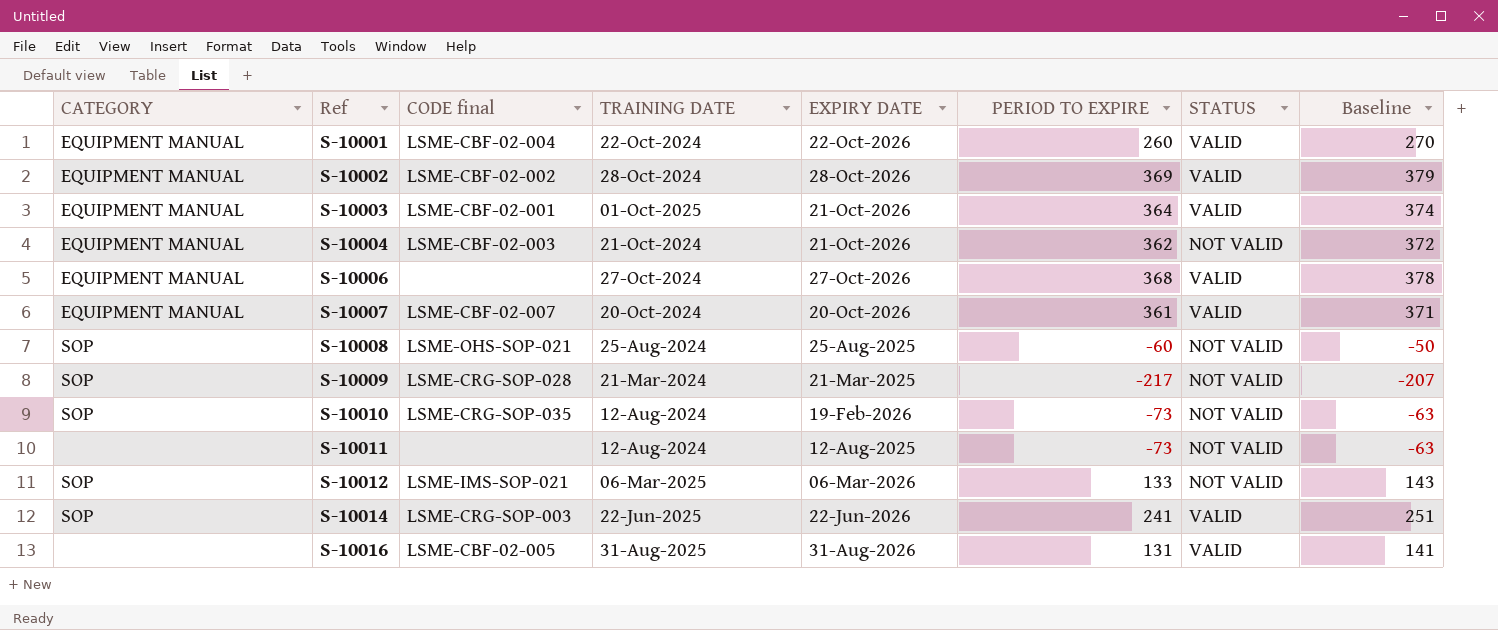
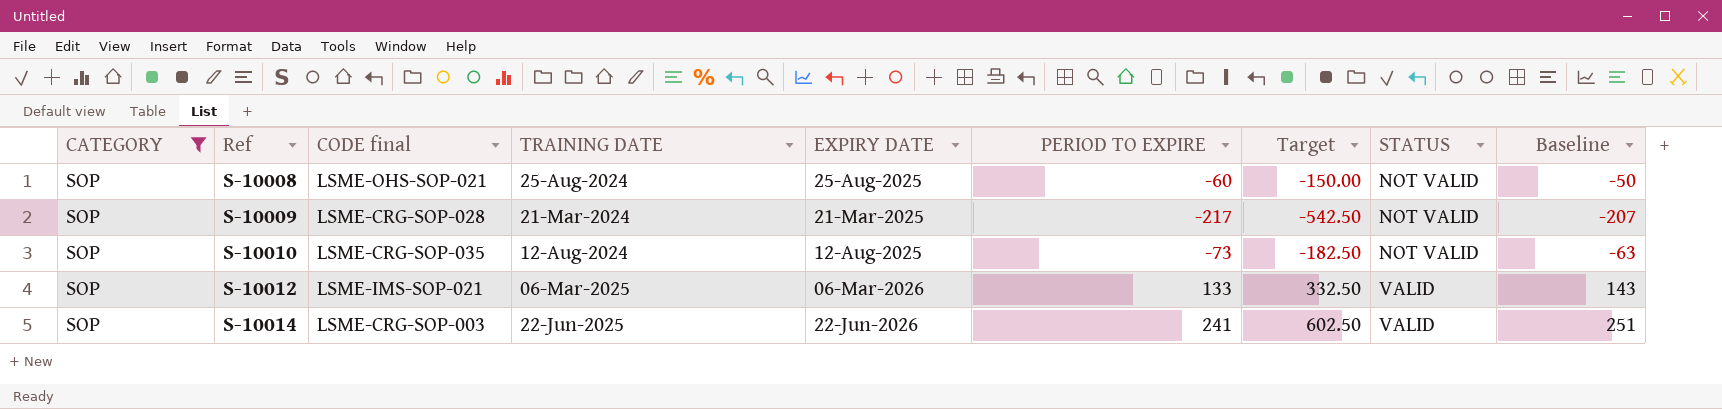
filter: none -> CATEGORY = SOP
column Target | formula: none -> [PERIOD TO EXPIRE] * 2.5
S-10010 | EXPIRY DATE: 19-Feb-2026 -> 12-Aug-2025
S-10012 | STATUS: NOT VALID -> VALID

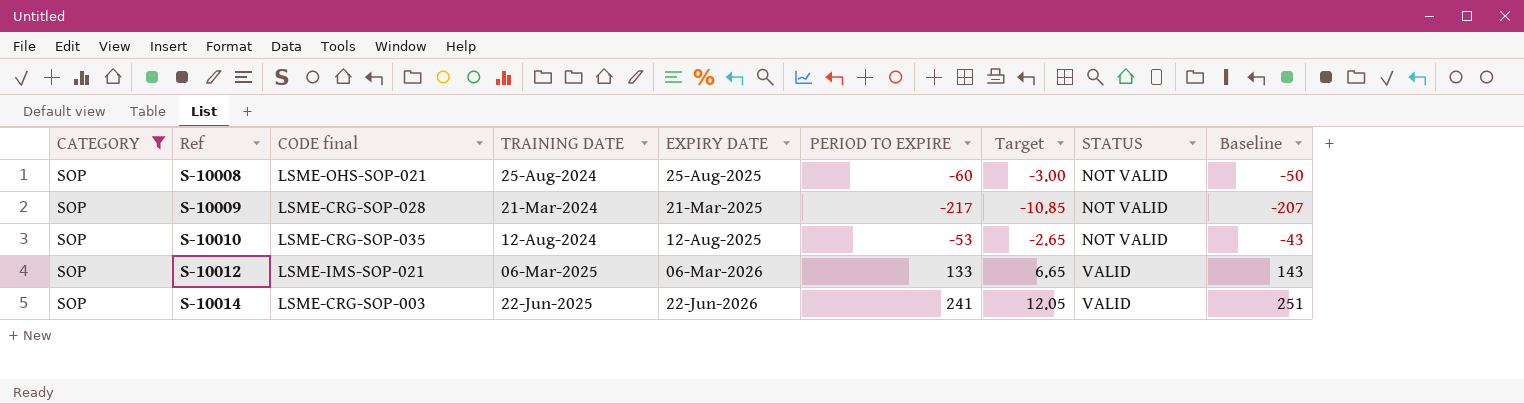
column Target | formula: [PERIOD TO EXPIRE] * 2.5 -> [PERIOD TO EXPIRE] * 0.05
S-10010 | PERIOD TO EXPIRE: -73 -> -53
S-10010 | Baseline: -63 -> -43

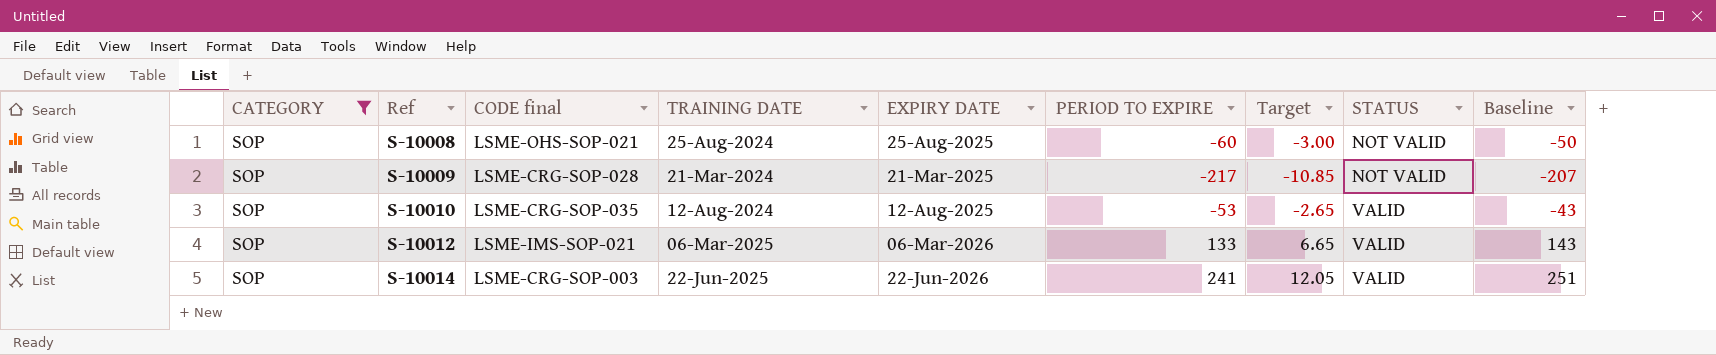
S-10010 | STATUS: NOT VALID -> VALID

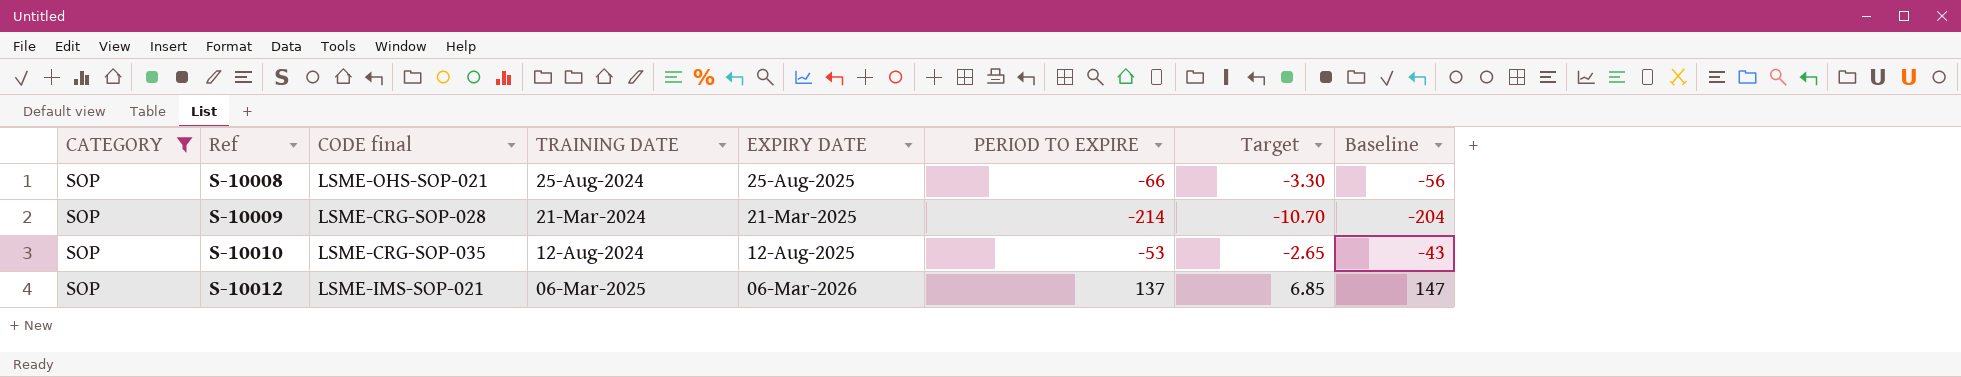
column STATUS | position: 8 -> none
row S-10014: SOP | LSME-CRG-SOP-003 | 22-Jun-2025 | 22-Jun-2026 | 241 | 12.05 | VALID | 251 -> none
S-10008 | PERIOD TO EXPIRE: -60 -> -66
S-10008 | Target: -3.00 -> -3.30
S-10008 | Baseline: -50 -> -56
S-10009 | PERIOD TO EXPIRE: -217 -> -214
S-10009 | Target: -10.85 -> -10.70
S-10009 | Baseline: -207 -> -204
S-10012 | PERIOD TO EXPIRE: 133 -> 137
S-10012 | Target: 6.65 -> 6.85
S-10012 | Baseline: 143 -> 147

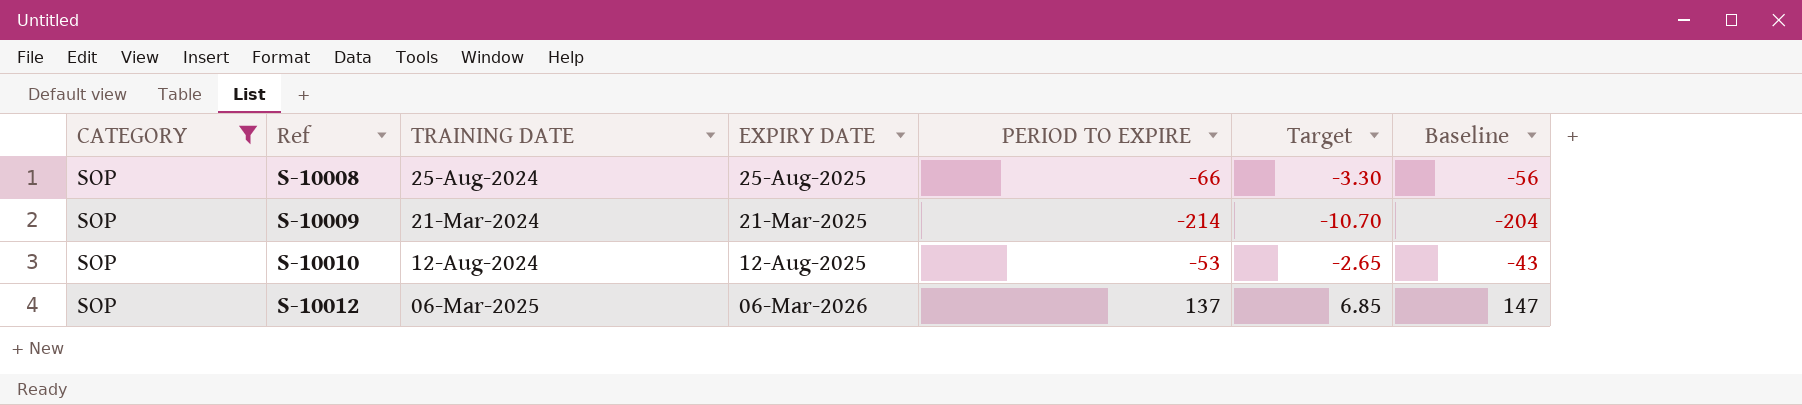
column CODE final | position: 3 -> none

